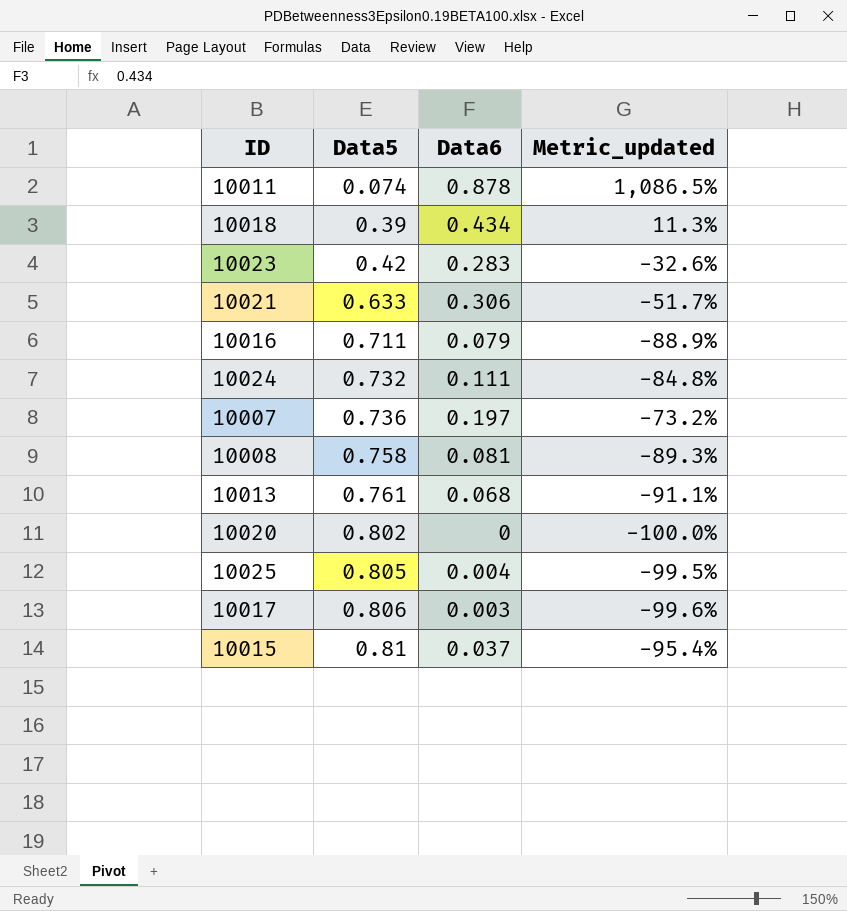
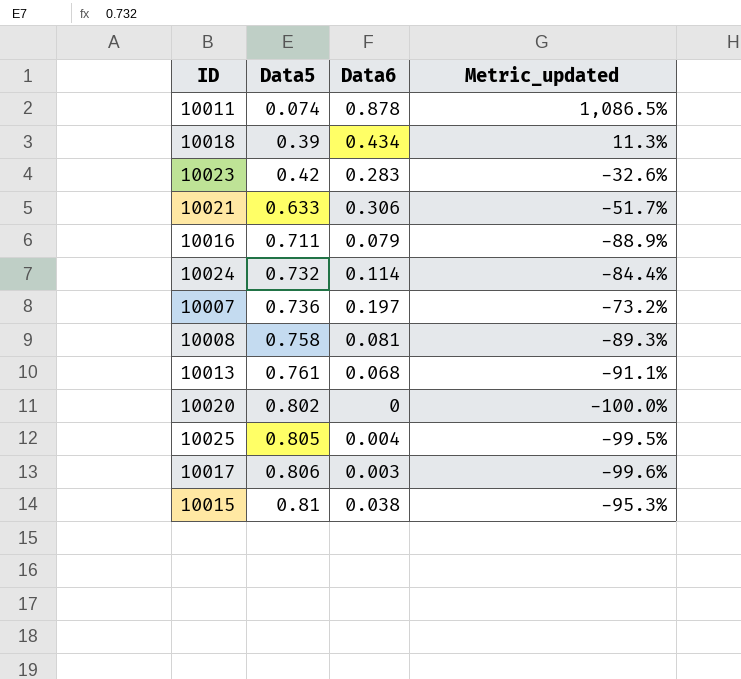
10024 | Data6: 0.111 -> 0.114
10024 | Metric_updated: -84.8% -> -84.4%
10015 | Data6: 0.037 -> 0.038
10015 | Metric_updated: -95.4% -> -95.3%

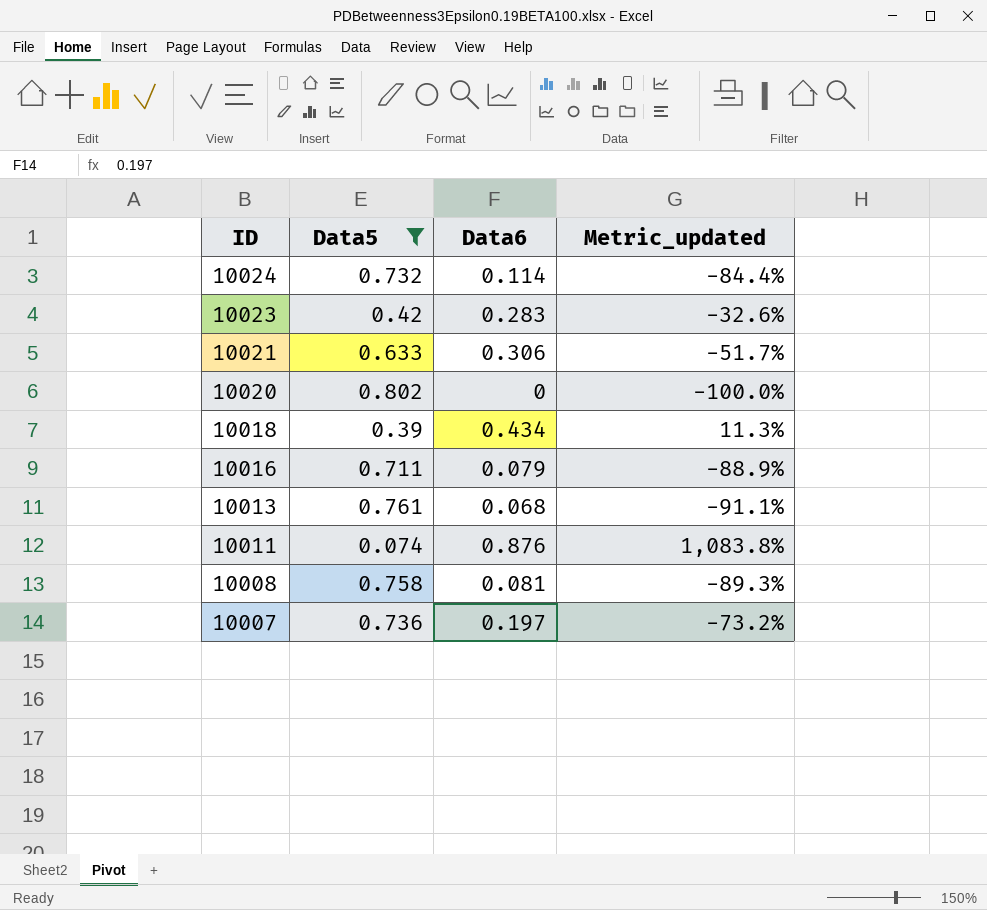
filter: none -> Data5 <= 0.802
row order: Data5 ascending -> ID descending
10011 | Data6: 0.878 -> 0.876
10011 | Metric_updated: 1,086.5% -> 1,083.8%

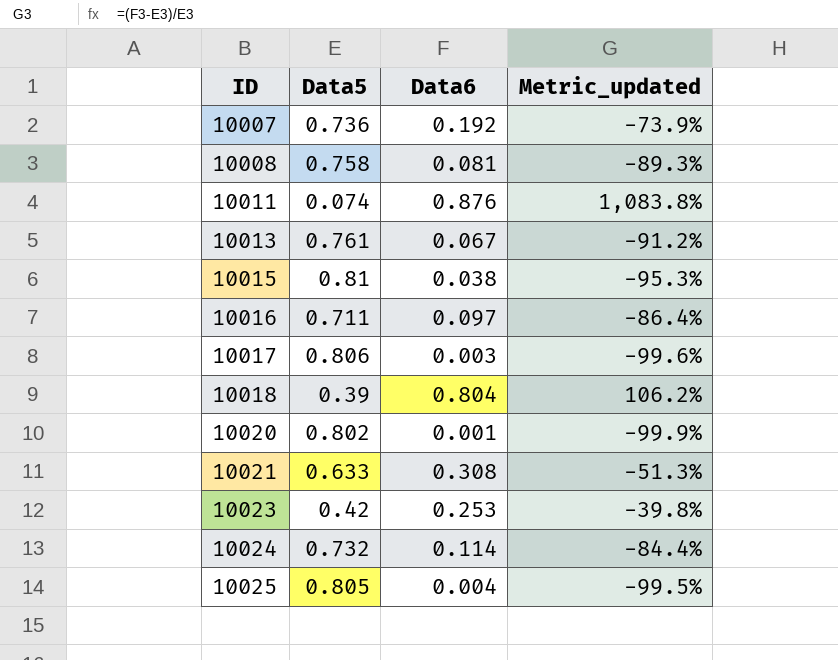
filter: Data5 <= 0.802 -> none
row order: ID descending -> ID ascending
10007 | Data6: 0.197 -> 0.192
10007 | Metric_updated: -73.2% -> -73.9%
10013 | Data6: 0.068 -> 0.067
10013 | Metric_updated: -91.1% -> -91.2%
10016 | Data6: 0.079 -> 0.097
10016 | Metric_updated: -88.9% -> -86.4%
10018 | Data6: 0.434 -> 0.804
10018 | Metric_updated: 11.3% -> 106.2%
10020 | Data6: 0 -> 0.001
10020 | Metric_updated: -100.0% -> -99.9%
10021 | Data6: 0.306 -> 0.308
10021 | Metric_updated: -51.7% -> -51.3%
10023 | Data6: 0.283 -> 0.253
10023 | Metric_updated: -32.6% -> -39.8%

